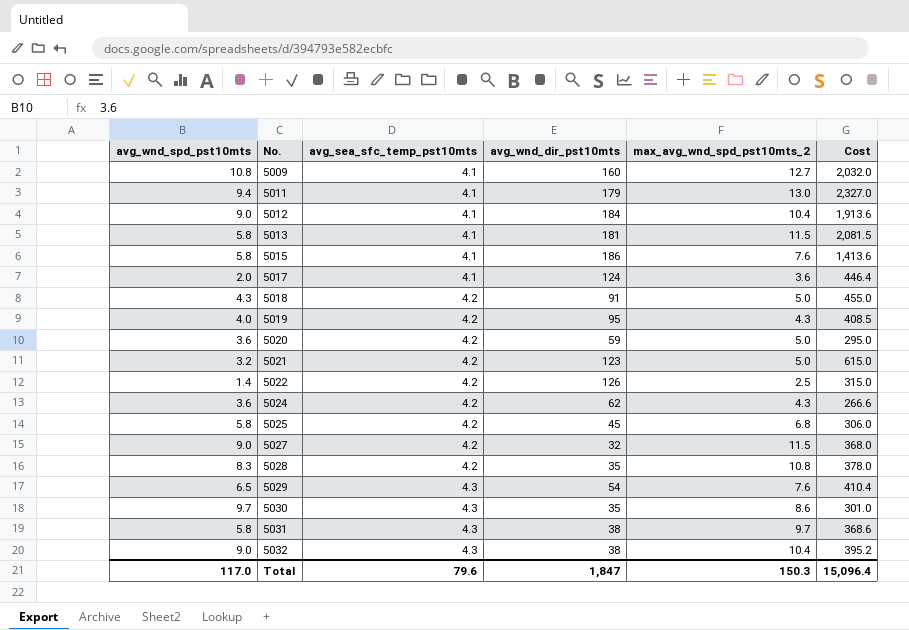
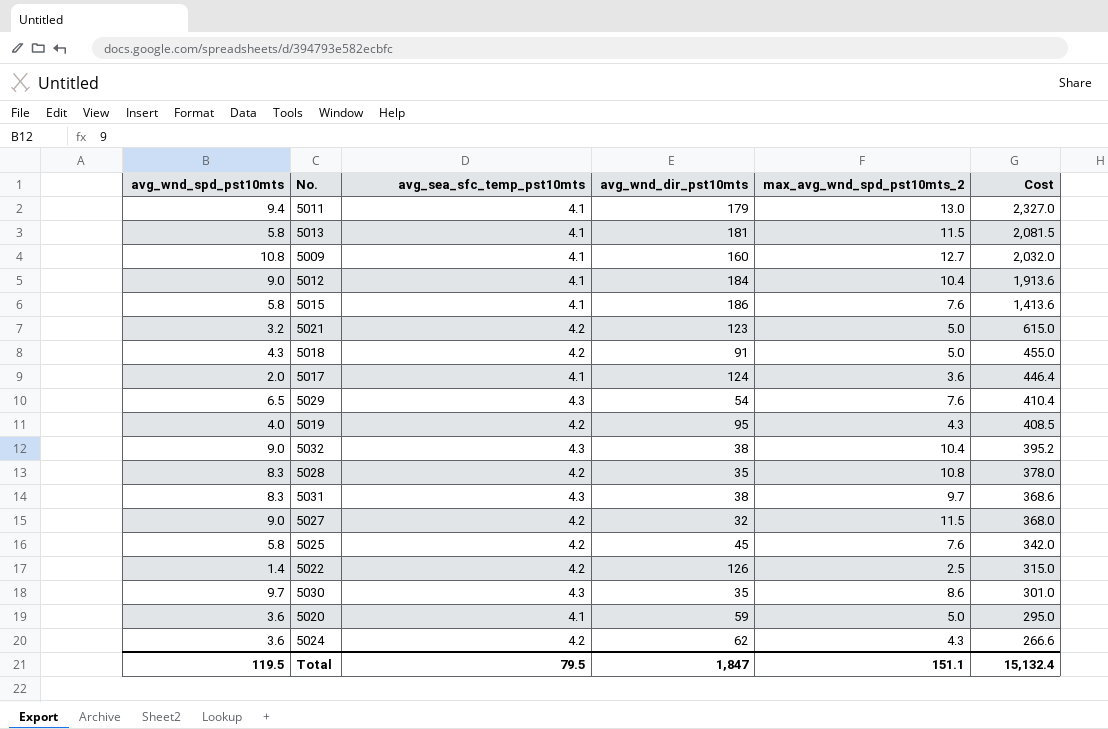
row order: No. ascending -> Cost descending
5031 | avg_wnd_spd_pst10mts: 5.8 -> 8.3
5025 | max_avg_wnd_spd_pst10mts_2: 6.8 -> 7.6
5025 | Cost: 306.0 -> 342.0
5020 | avg_sea_sfc_temp_pst10mts: 4.2 -> 4.1
Total | avg_wnd_spd_pst10mts: 117.0 -> 119.5
Total | avg_sea_sfc_temp_pst10mts: 79.6 -> 79.5
Total | max_avg_wnd_spd_pst10mts_2: 150.3 -> 151.1
Total | Cost: 15,096.4 -> 15,132.4

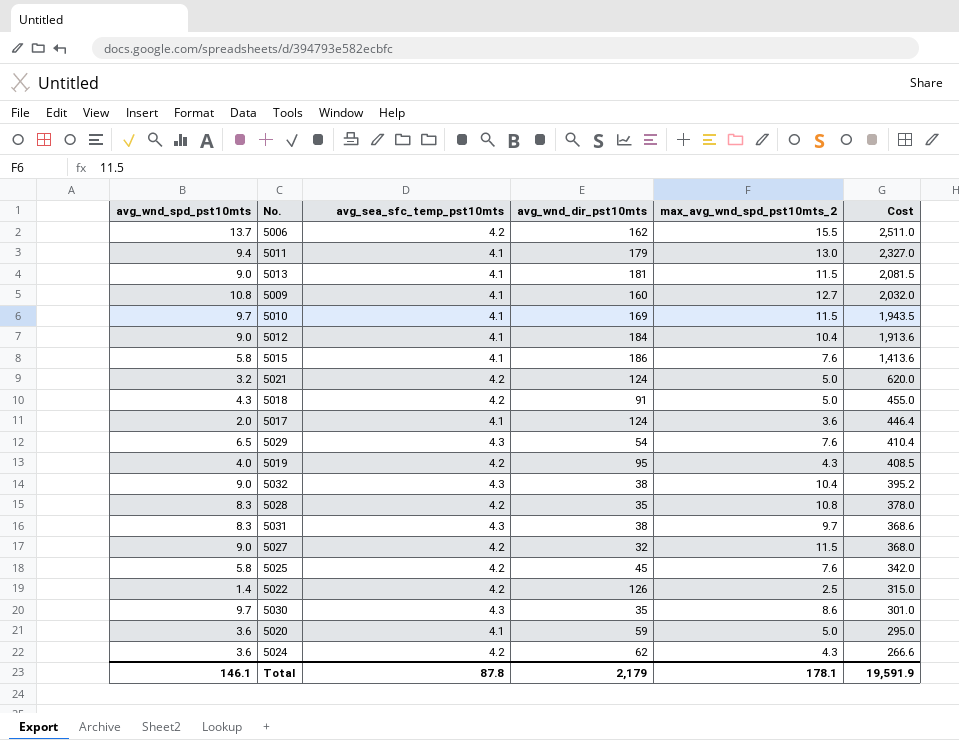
row 5006: none -> 13.7 | 4.2 | 162 | 15.5 | 2,511.0
5013 | avg_wnd_spd_pst10mts: 5.8 -> 9.0
row 5010: none -> 9.7 | 4.1 | 169 | 11.5 | 1,943.5
5021 | avg_wnd_dir_pst10mts: 123 -> 124
5021 | Cost: 615.0 -> 620.0
Total | avg_wnd_spd_pst10mts: 119.5 -> 146.1
Total | avg_sea_sfc_temp_pst10mts: 79.5 -> 87.8
Total | avg_wnd_dir_pst10mts: 1,847 -> 2,179
Total | max_avg_wnd_spd_pst10mts_2: 151.1 -> 178.1
Total | Cost: 15,132.4 -> 19,591.9

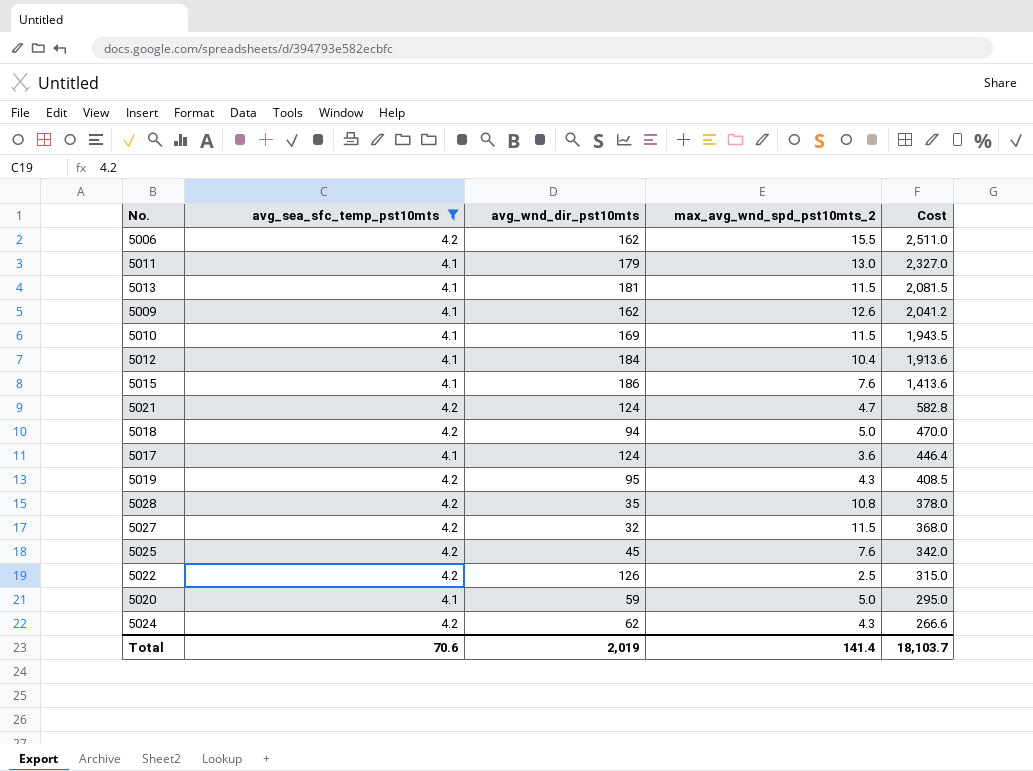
filter: none -> avg_sea_sfc_temp_pst10mts != 4.3
column avg_wnd_spd_pst10mts | position: 1 -> none
5009 | avg_wnd_dir_pst10mts: 160 -> 162
5009 | max_avg_wnd_spd_pst10mts_2: 12.7 -> 12.6
5009 | Cost: 2,032.0 -> 2,041.2
5021 | max_avg_wnd_spd_pst10mts_2: 5.0 -> 4.7
5021 | Cost: 620.0 -> 582.8
5018 | avg_wnd_dir_pst10mts: 91 -> 94
5018 | Cost: 455.0 -> 470.0
Total | avg_sea_sfc_temp_pst10mts: 87.8 -> 70.6
Total | avg_wnd_dir_pst10mts: 2,179 -> 2,019
Total | max_avg_wnd_spd_pst10mts_2: 178.1 -> 141.4
Total | Cost: 19,591.9 -> 18,103.7

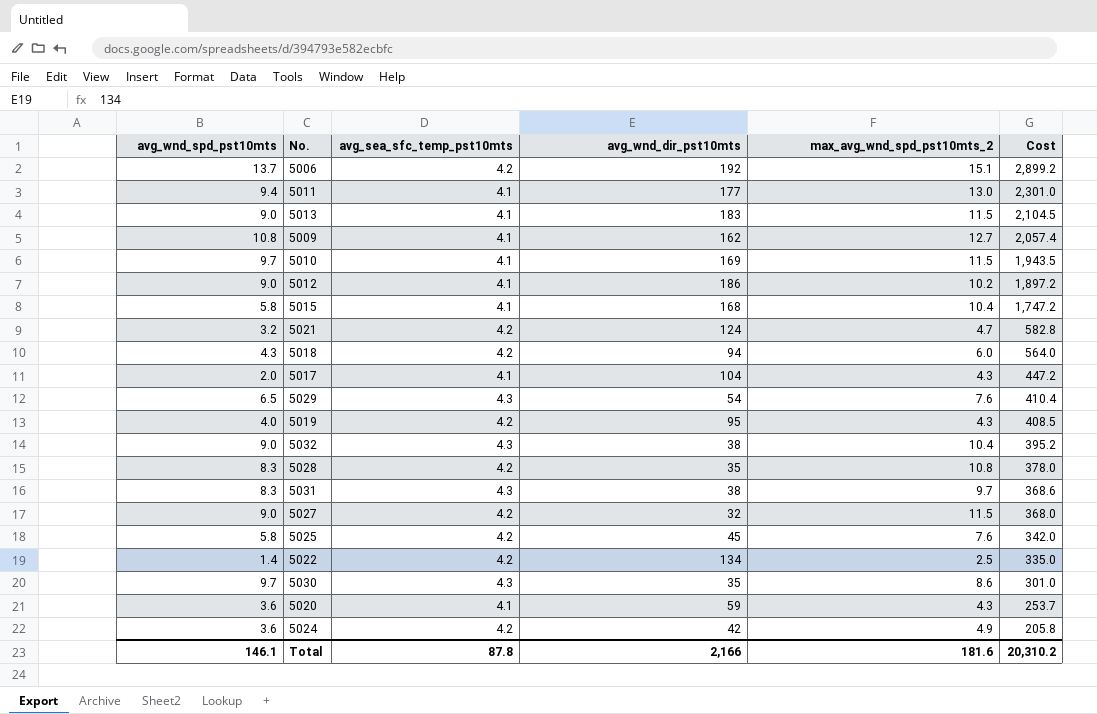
filter: avg_sea_sfc_temp_pst10mts != 4.3 -> none
column avg_wnd_spd_pst10mts | position: none -> 1
5006 | avg_wnd_dir_pst10mts: 162 -> 192
5006 | max_avg_wnd_spd_pst10mts_2: 15.5 -> 15.1
5006 | Cost: 2,511.0 -> 2,899.2
5011 | avg_wnd_dir_pst10mts: 179 -> 177
5011 | Cost: 2,327.0 -> 2,301.0
5013 | avg_wnd_dir_pst10mts: 181 -> 183
5013 | Cost: 2,081.5 -> 2,104.5
5009 | max_avg_wnd_spd_pst10mts_2: 12.6 -> 12.7
5009 | Cost: 2,041.2 -> 2,057.4
5012 | avg_wnd_dir_pst10mts: 184 -> 186
5012 | max_avg_wnd_spd_pst10mts_2: 10.4 -> 10.2
5012 | Cost: 1,913.6 -> 1,897.2
5015 | avg_wnd_dir_pst10mts: 186 -> 168
5015 | max_avg_wnd_spd_pst10mts_2: 7.6 -> 10.4
5015 | Cost: 1,413.6 -> 1,747.2
5018 | max_avg_wnd_spd_pst10mts_2: 5.0 -> 6.0
5018 | Cost: 470.0 -> 564.0
5017 | avg_wnd_dir_pst10mts: 124 -> 104
5017 | max_avg_wnd_spd_pst10mts_2: 3.6 -> 4.3
5017 | Cost: 446.4 -> 447.2
5022 | avg_wnd_dir_pst10mts: 126 -> 134
5022 | Cost: 315.0 -> 335.0
5020 | max_avg_wnd_spd_pst10mts_2: 5.0 -> 4.3
5020 | Cost: 295.0 -> 253.7
5024 | avg_wnd_dir_pst10mts: 62 -> 42
5024 | max_avg_wnd_spd_pst10mts_2: 4.3 -> 4.9
5024 | Cost: 266.6 -> 205.8
Total | avg_sea_sfc_temp_pst10mts: 70.6 -> 87.8
Total | avg_wnd_dir_pst10mts: 2,019 -> 2,166
Total | max_avg_wnd_spd_pst10mts_2: 141.4 -> 181.6
Total | Cost: 18,103.7 -> 20,310.2

